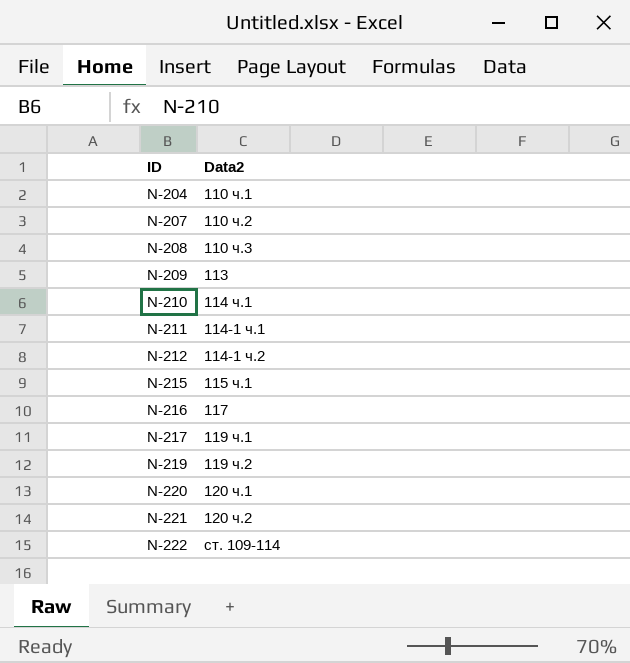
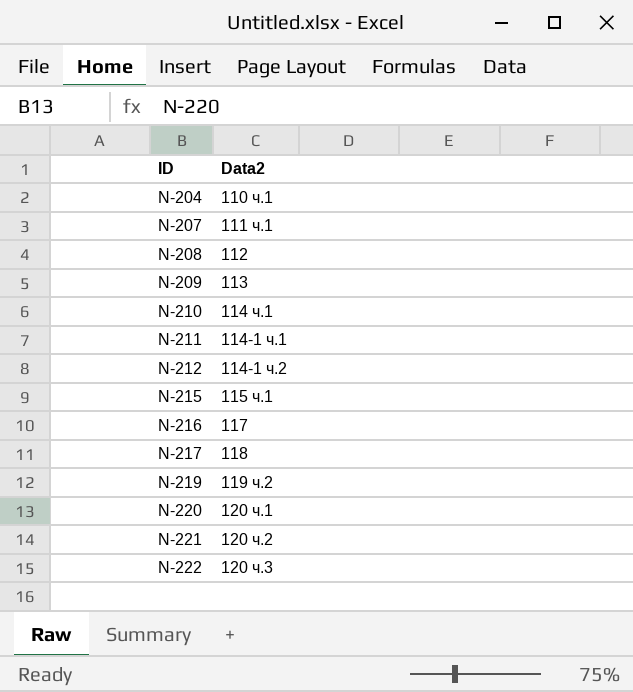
N-207 | Data2: 110 ч.2 -> 111 ч.1
N-208 | Data2: 110 ч.3 -> 112
N-217 | Data2: 119 ч.1 -> 118
N-222 | Data2: ст. 109-114 -> 120 ч.3

